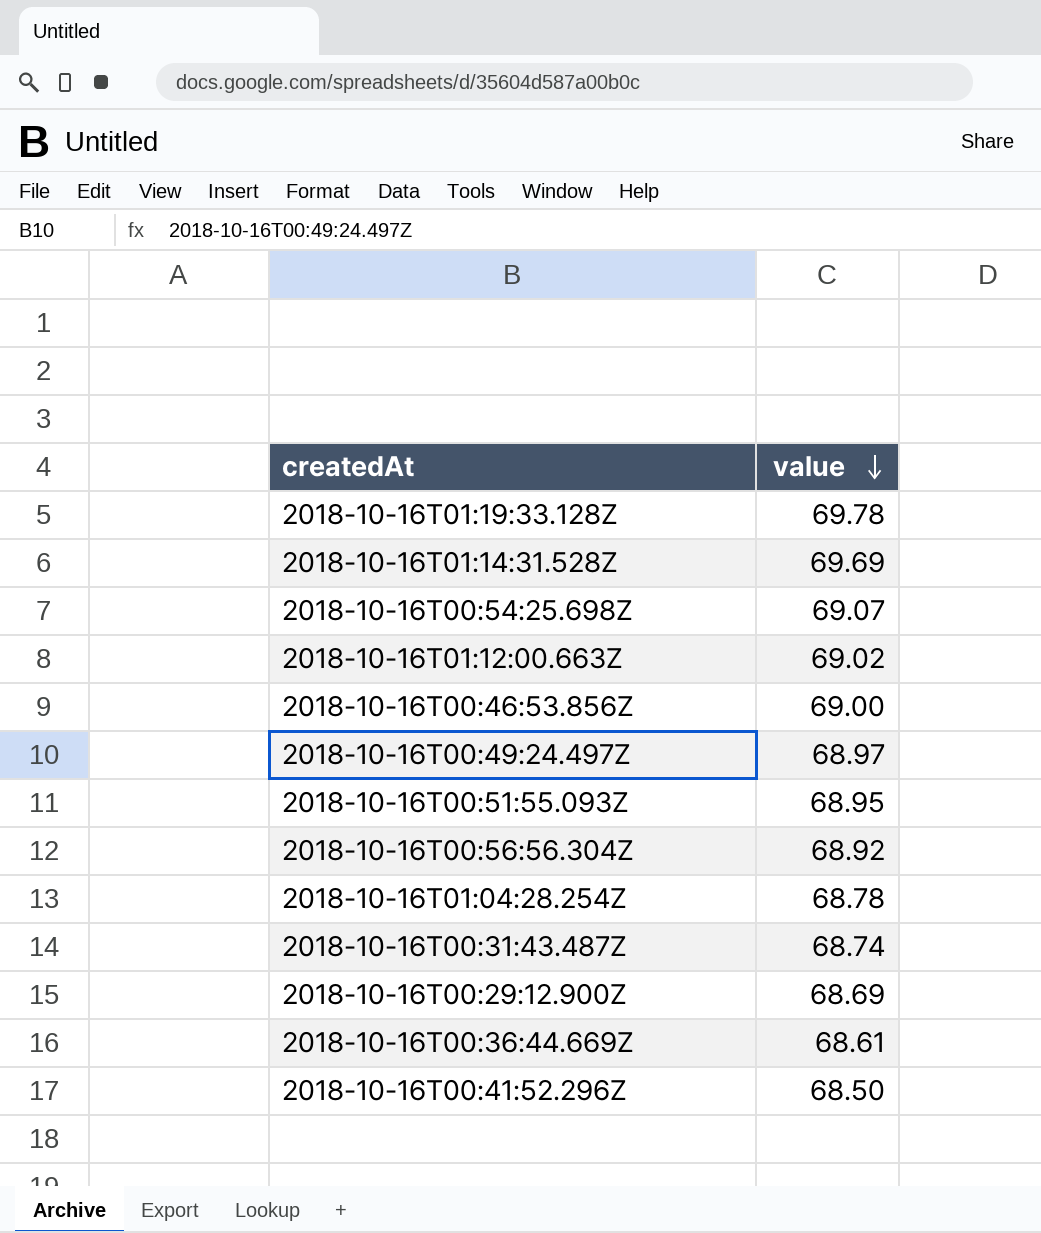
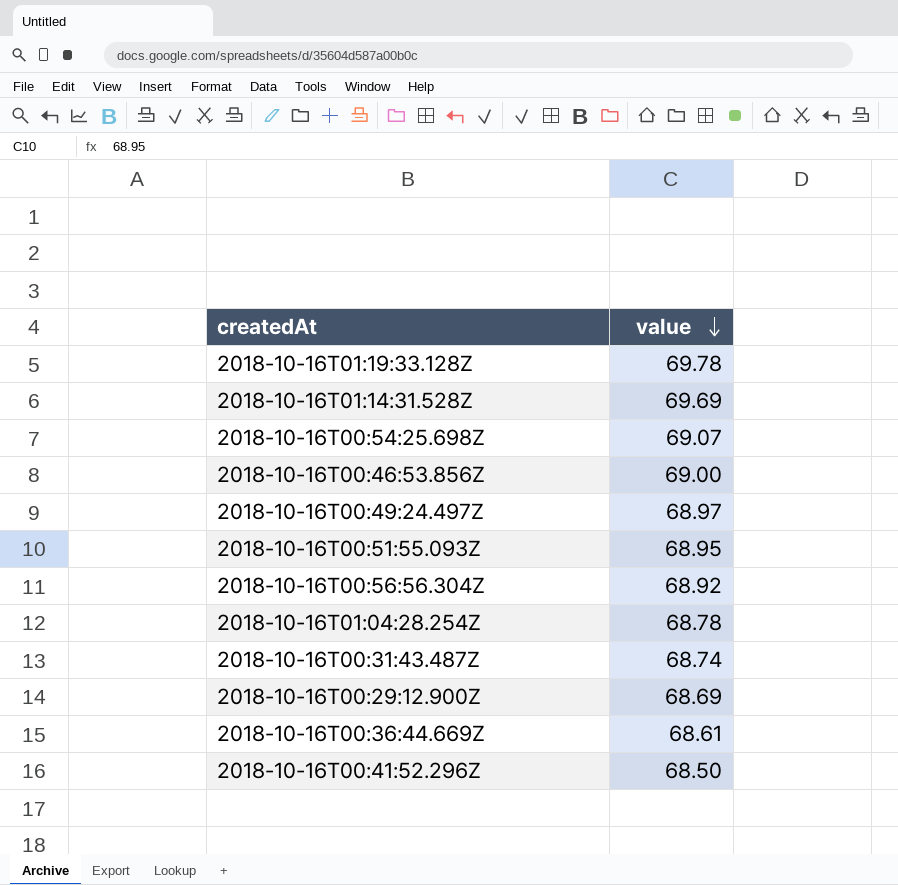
row 2018-10-16T01:12:00.663Z: 69.02 -> none

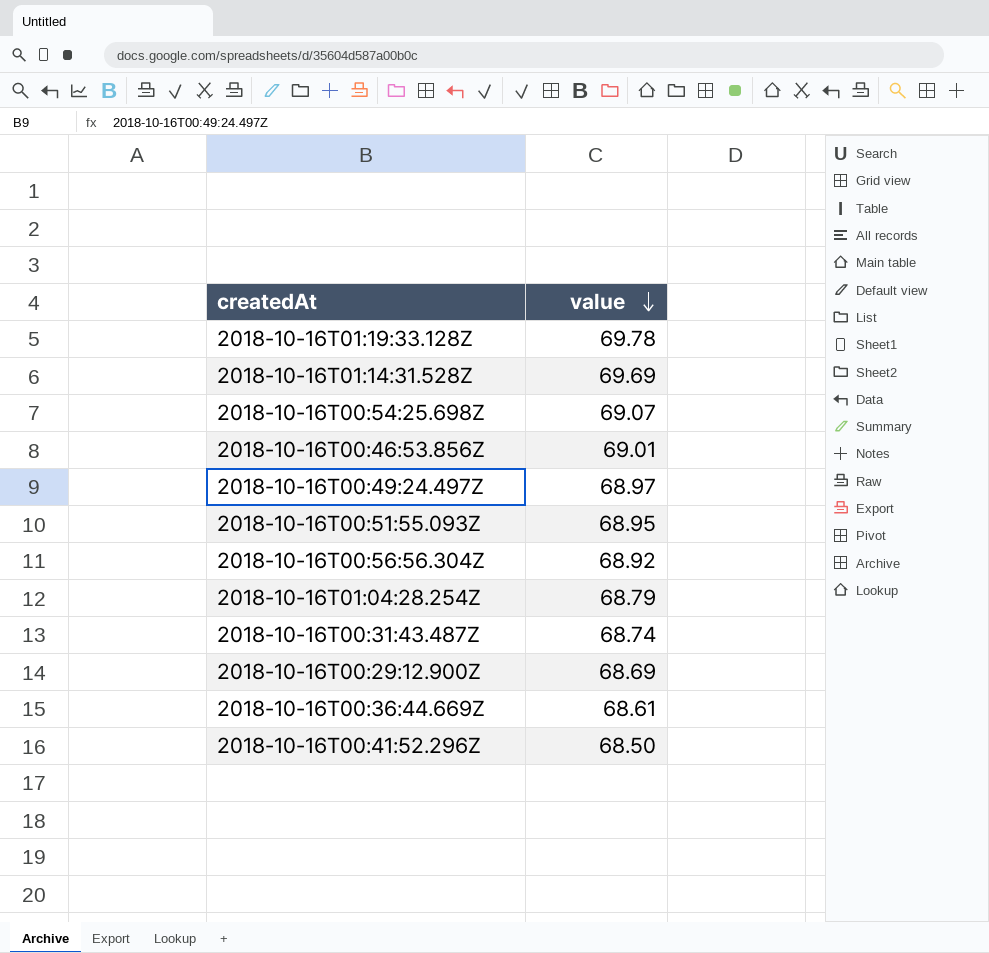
2018-10-16T00:46:53.856Z | value: 69.00 -> 69.01
2018-10-16T01:04:28.254Z | value: 68.78 -> 68.79

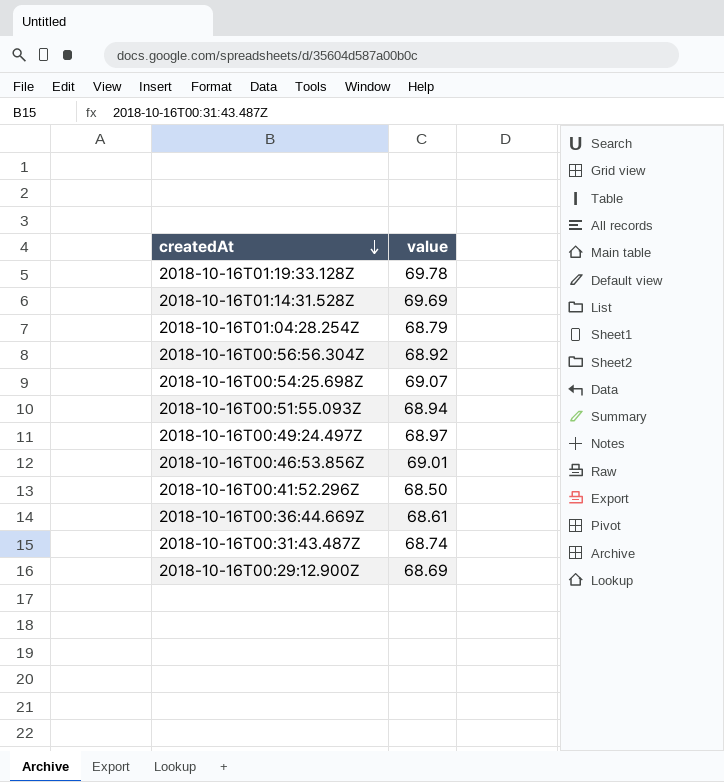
row order: value descending -> createdAt descending
2018-10-16T00:51:55.093Z | value: 68.95 -> 68.94

